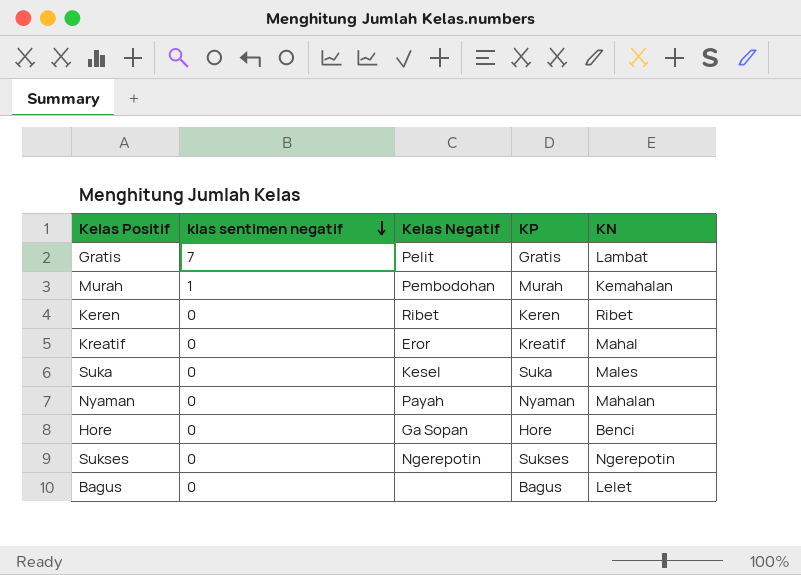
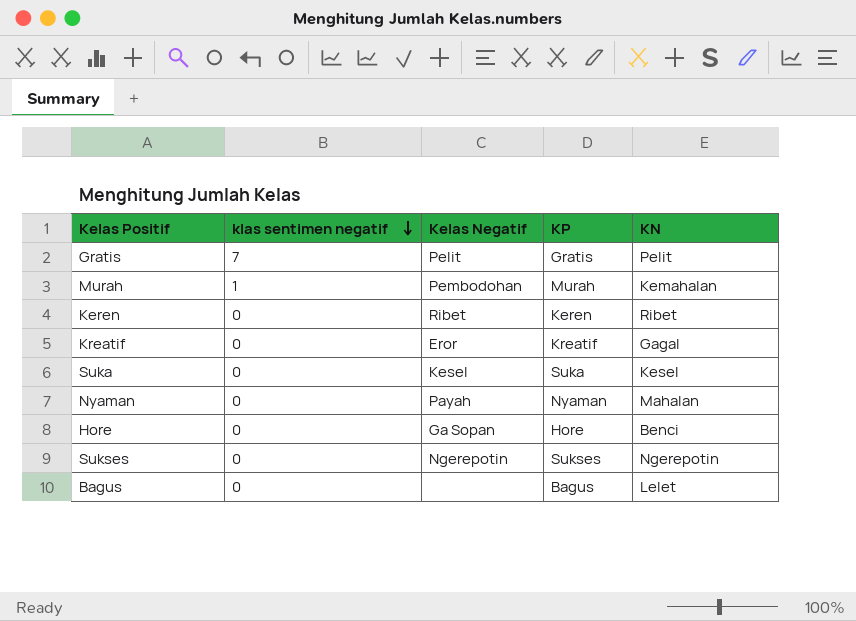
Gratis | KN: Lambat -> Pelit
Kreatif | KN: Mahal -> Gagal
Suka | KN: Males -> Kesel

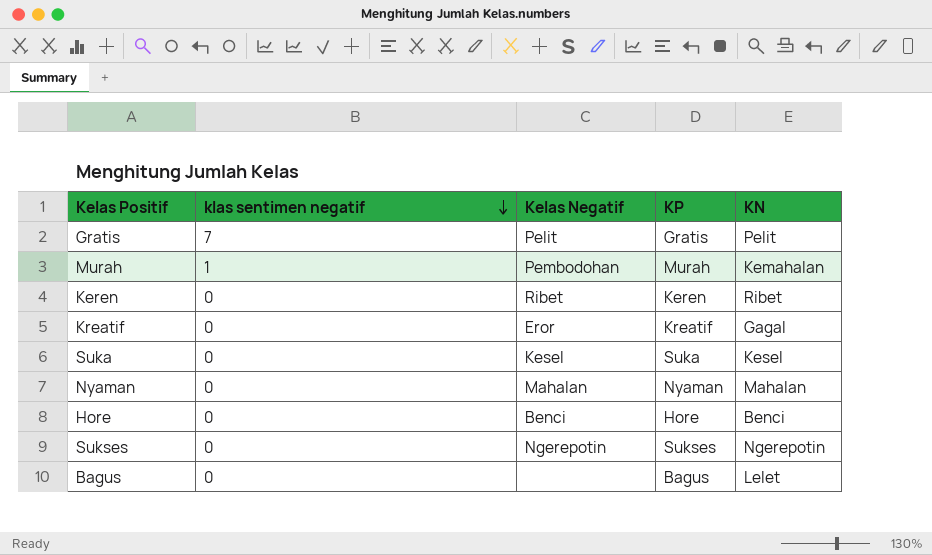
Nyaman | Kelas Negatif: Payah -> Mahalan
Hore | Kelas Negatif: Ga Sopan -> Benci

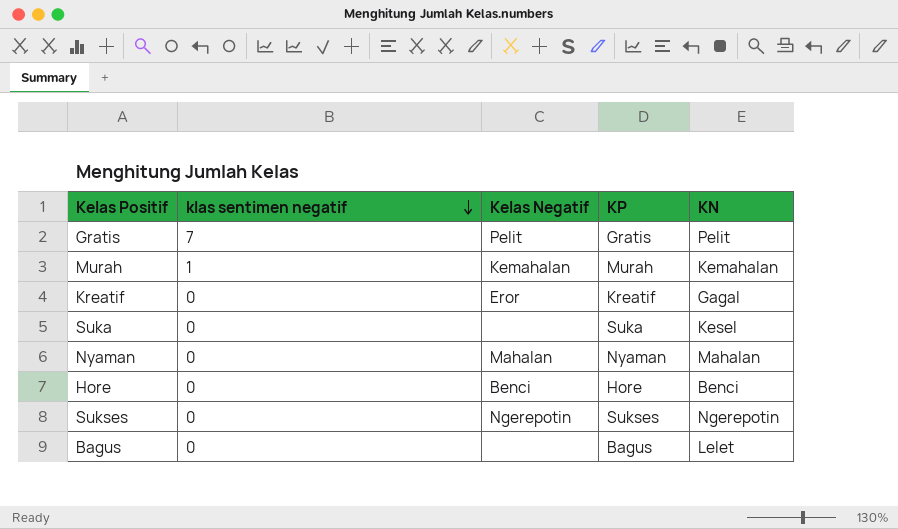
row Keren: 0 | Ribet | Keren | Ribet -> none
Murah | Kelas Negatif: Pembodohan -> Kemahalan
Suka | Kelas Negatif: Kesel -> none

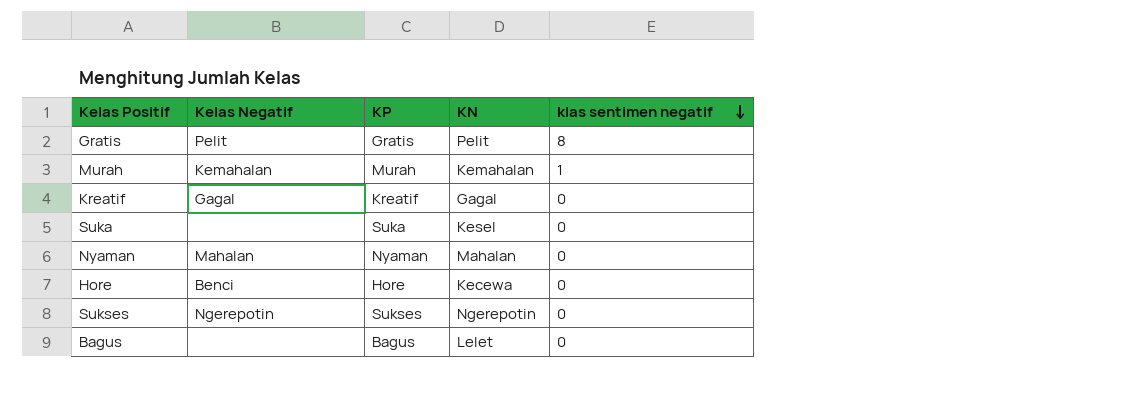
column klas sentimen negatif | position: 2 -> 5
Gratis | klas sentimen negatif: 7 -> 8
Kreatif | Kelas Negatif: Eror -> Gagal
Hore | KN: Benci -> Kecewa

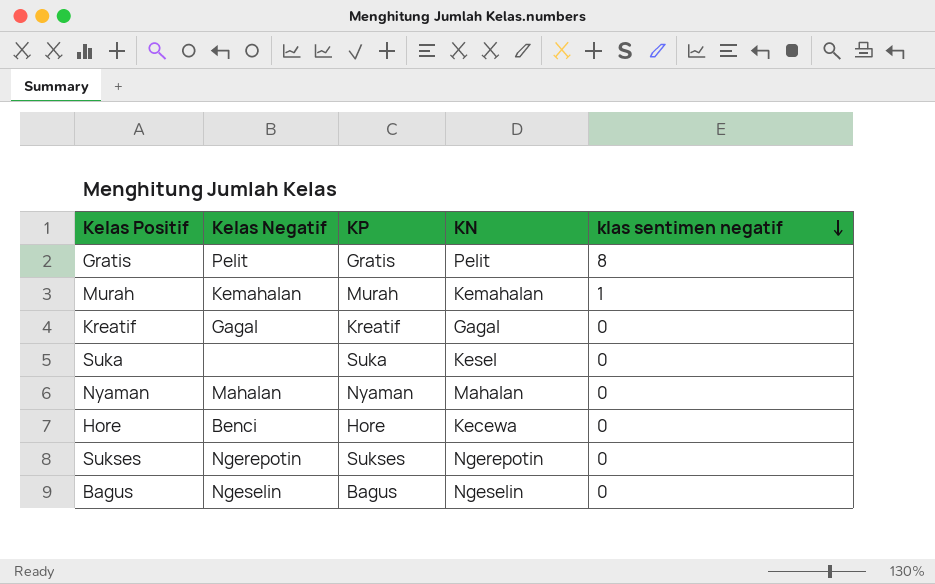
Bagus | Kelas Negatif: none -> Ngeselin
Bagus | KN: Lelet -> Ngeselin

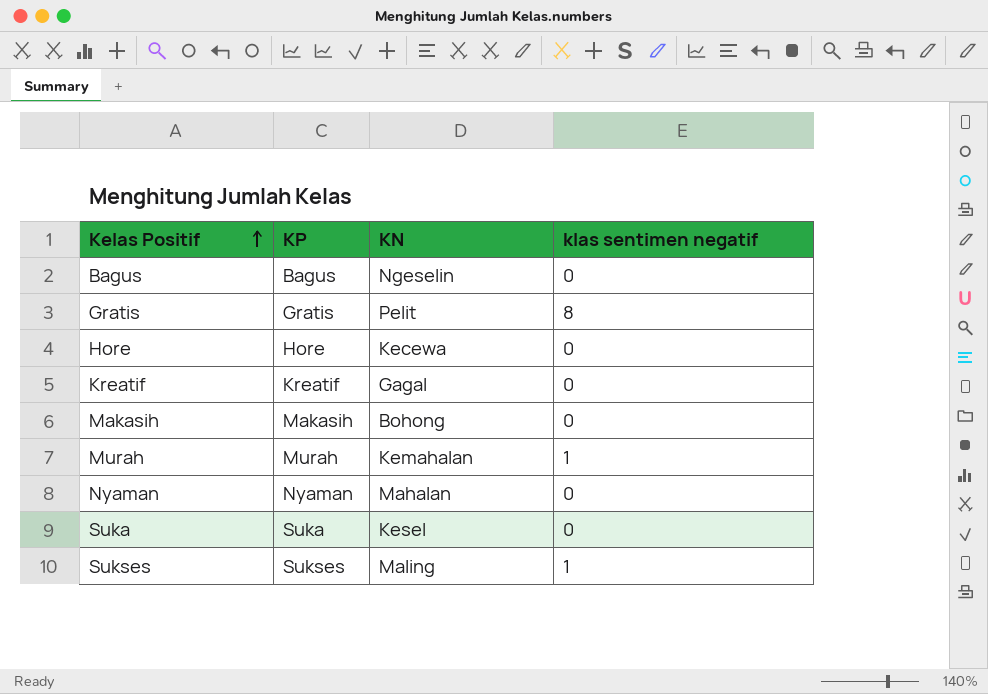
row order: klas sentimen negatif descending -> Kelas Positif ascending
column Kelas Negatif | position: 2 -> none
row Makasih: none -> Makasih | Bohong | 0
Sukses | KN: Ngerepotin -> Maling
Sukses | klas sentimen negatif: 0 -> 1

